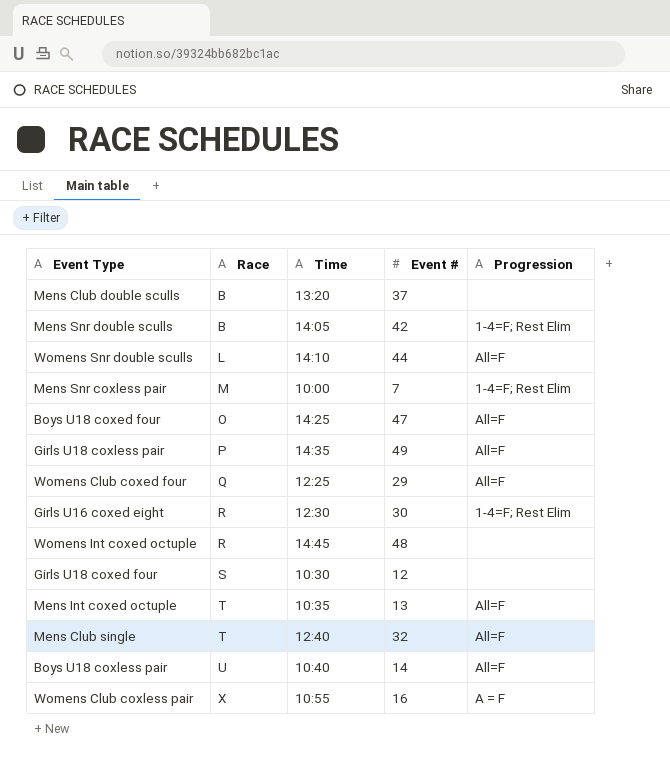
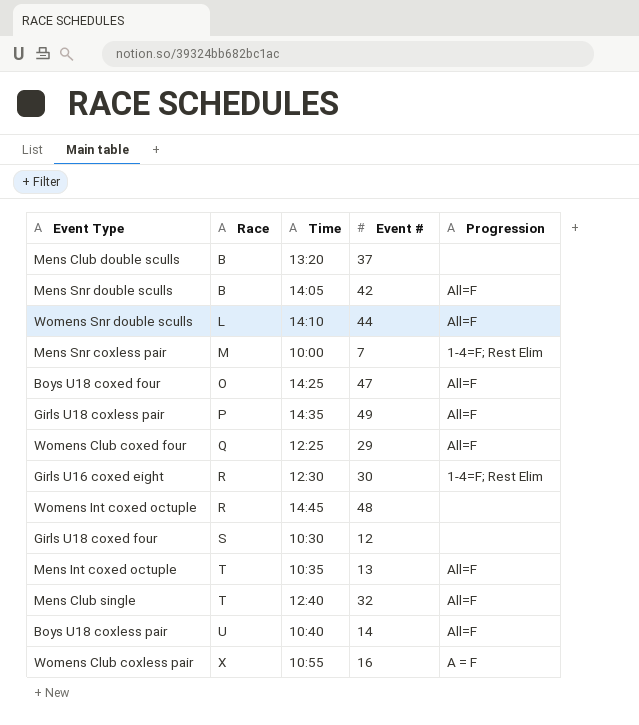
Mens Snr double sculls | Progression: 1-4=F; Rest Elim -> All=F

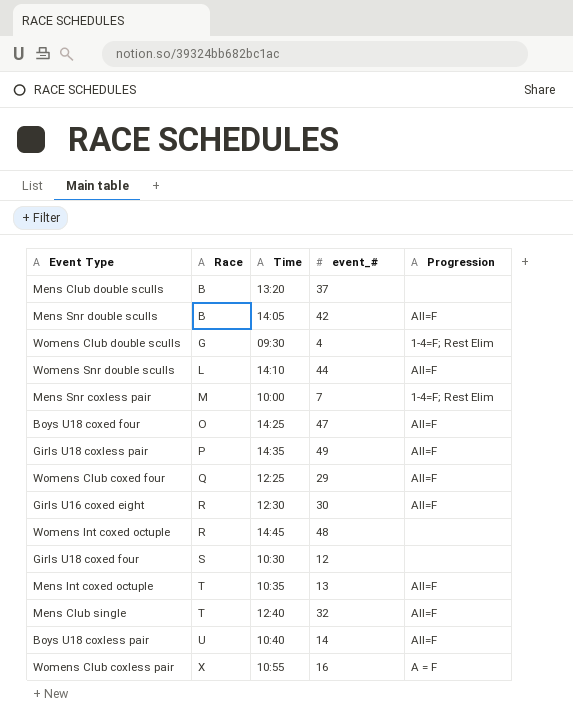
column name: Event # -> event_#
row Womens Club double sculls: none -> G | 09:30 | 4 | 1-4=F; Rest Elim
Girls U16 coxed eight | Progression: 1-4=F; Rest Elim -> All=F

